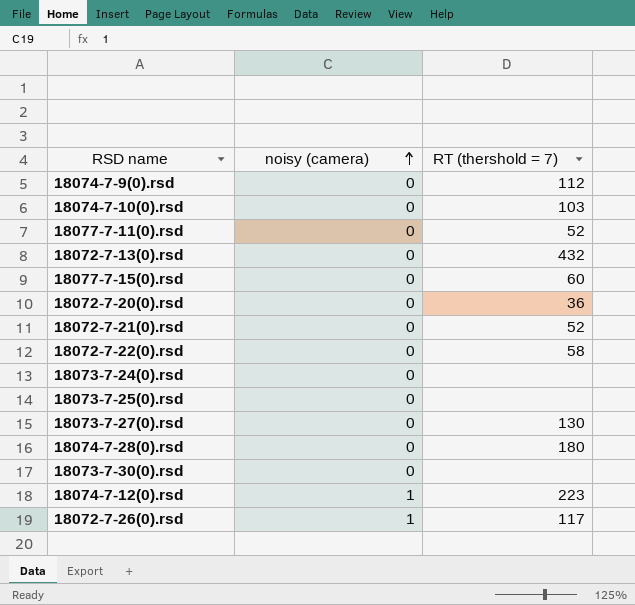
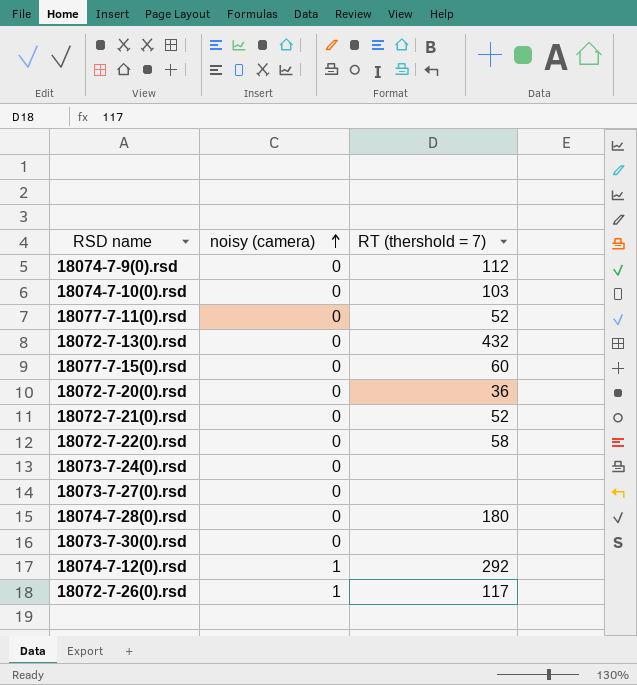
row 18073-7-25(0).rsd: 0 | none -> none
18073-7-27(0).rsd | RT (thershold = 7): 130 -> none
18074-7-12(0).rsd | RT (thershold = 7): 223 -> 292

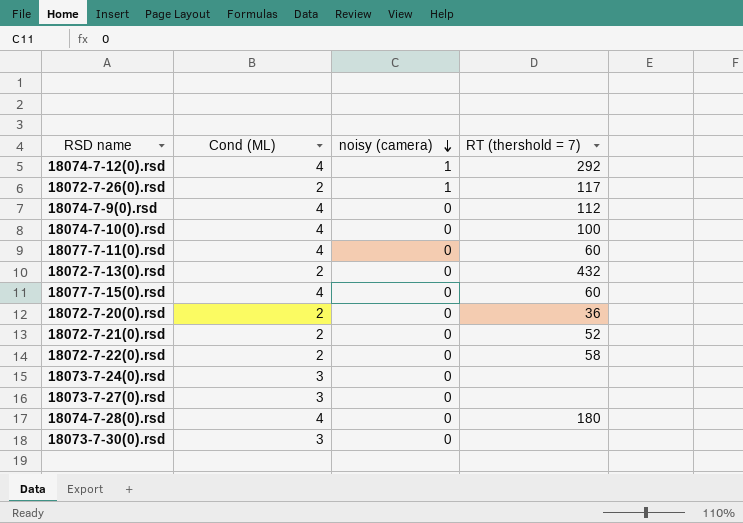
row order: noisy (camera) ascending -> noisy (camera) descending
column Cond (ML) | position: none -> 2
18074-7-10(0).rsd | RT (thershold = 7): 103 -> 100
18077-7-11(0).rsd | RT (thershold = 7): 52 -> 60

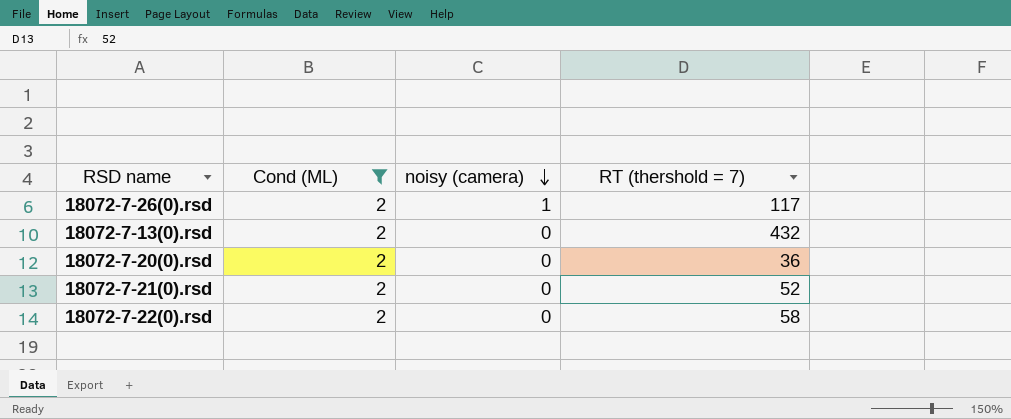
filter: none -> Cond (ML) = 2

